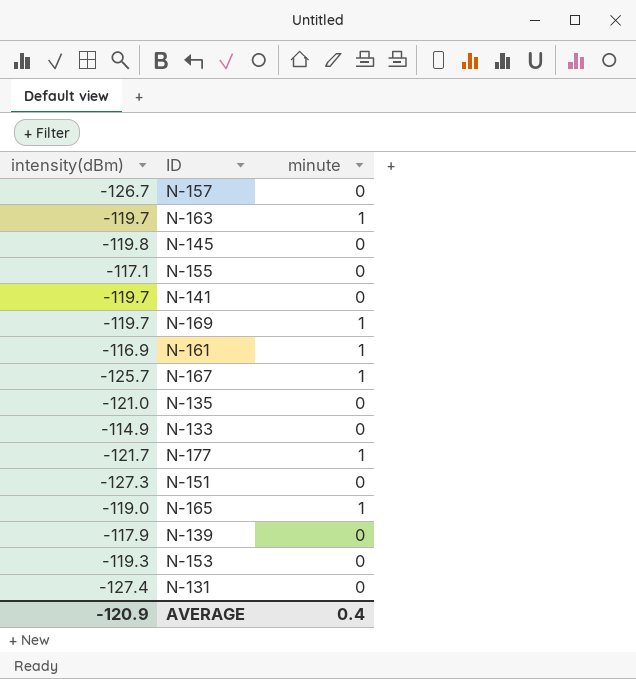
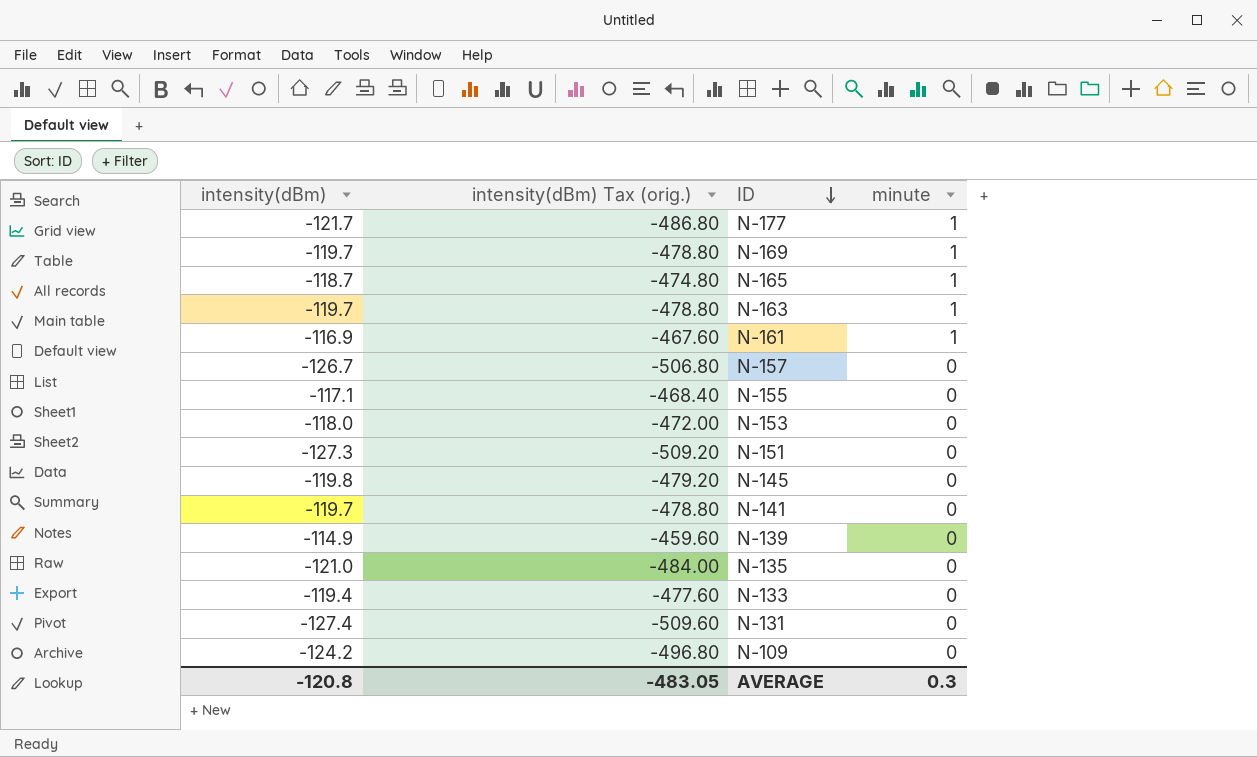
row order: none -> ID descending
column intensity(dBm) Tax (orig.) | formula: none -> [intensity(dBm)] * 4
row N-167: -125.7 | 1 -> none
N-165 | intensity(dBm): -119.0 -> -118.7
N-153 | intensity(dBm): -119.3 -> -118.0
N-139 | intensity(dBm): -117.9 -> -114.9
N-133 | intensity(dBm): -114.9 -> -119.4
row N-109: none -> -124.2 | -496.80 | 0
AVERAGE | intensity(dBm): -120.9 -> -120.8
AVERAGE | minute: 0.4 -> 0.3

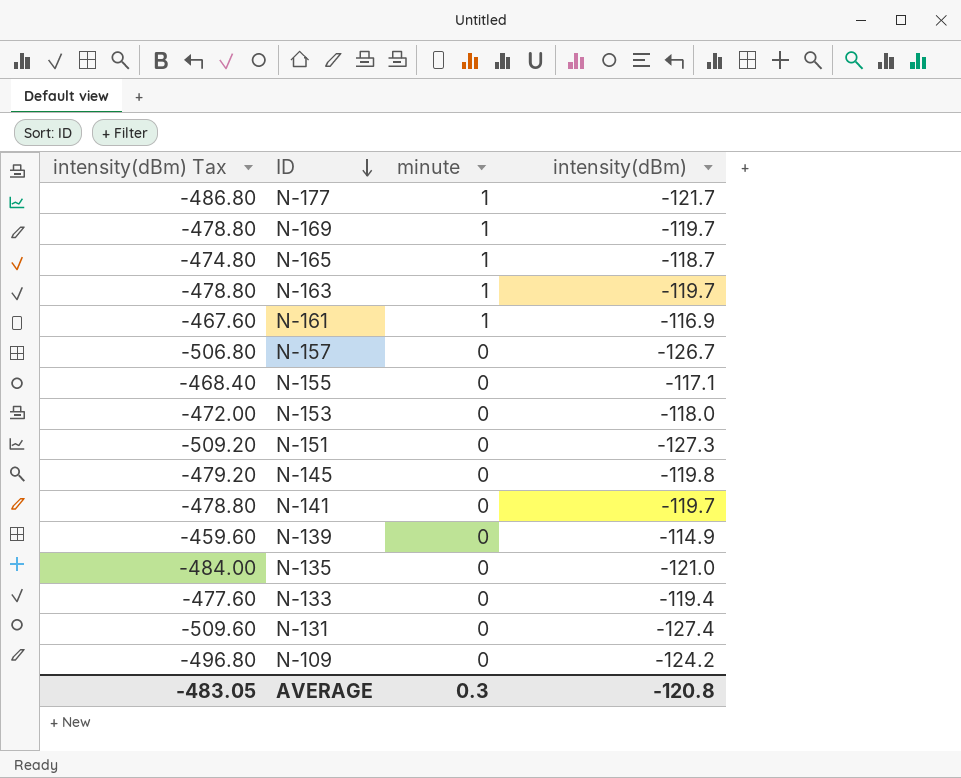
column name: intensity(dBm) Tax (orig.) -> intensity(dBm) Tax
column intensity(dBm) | position: 1 -> 4

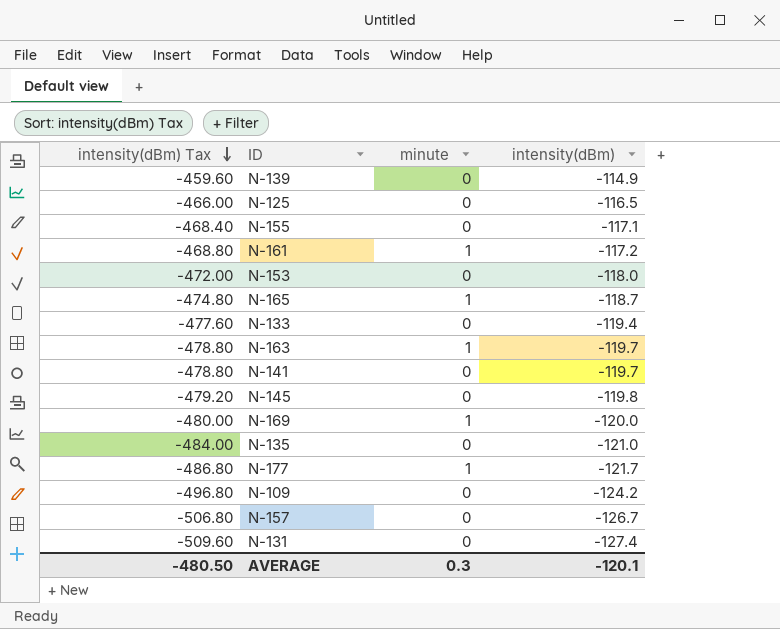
row order: ID descending -> intensity(dBm) Tax descending
row N-151: -509.20 | 0 | -127.3 -> none
row N-125: none -> -466.00 | 0 | -116.5
N-161 | intensity(dBm) Tax: -467.60 -> -468.80
N-161 | intensity(dBm): -116.9 -> -117.2
N-169 | intensity(dBm) Tax: -478.80 -> -480.00
N-169 | intensity(dBm): -119.7 -> -120.0
AVERAGE | intensity(dBm) Tax: -483.05 -> -480.50
AVERAGE | intensity(dBm): -120.8 -> -120.1

